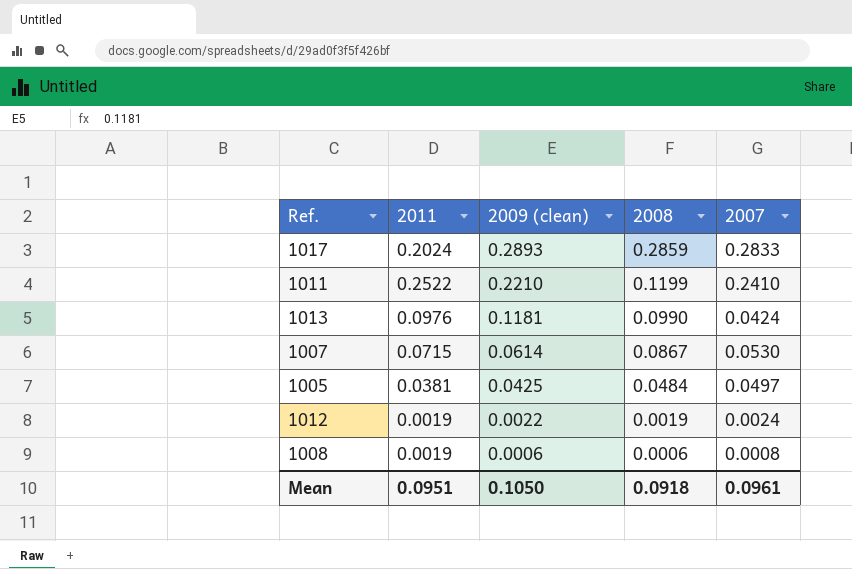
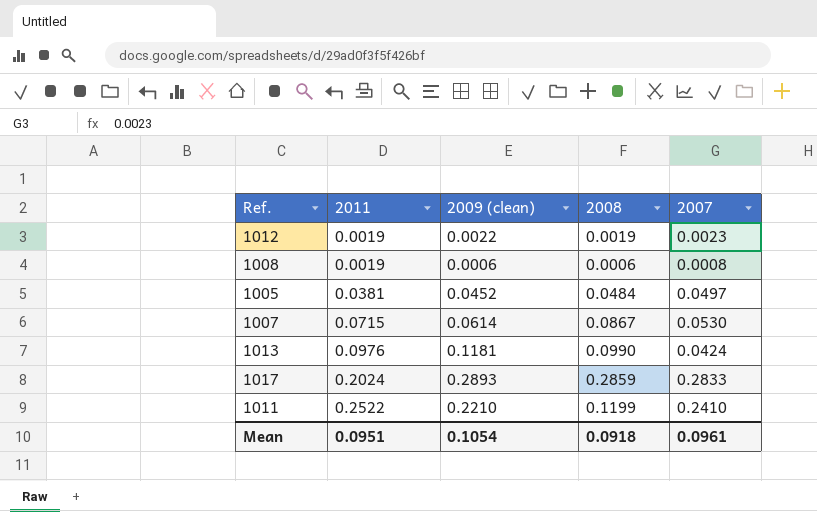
row order: 2009 (clean) descending -> 2011 ascending
1012 | 2007: 0.0024 -> 0.0023
1005 | 2009 (clean): 0.0425 -> 0.0452
Mean | 2009 (clean): 0.1050 -> 0.1054

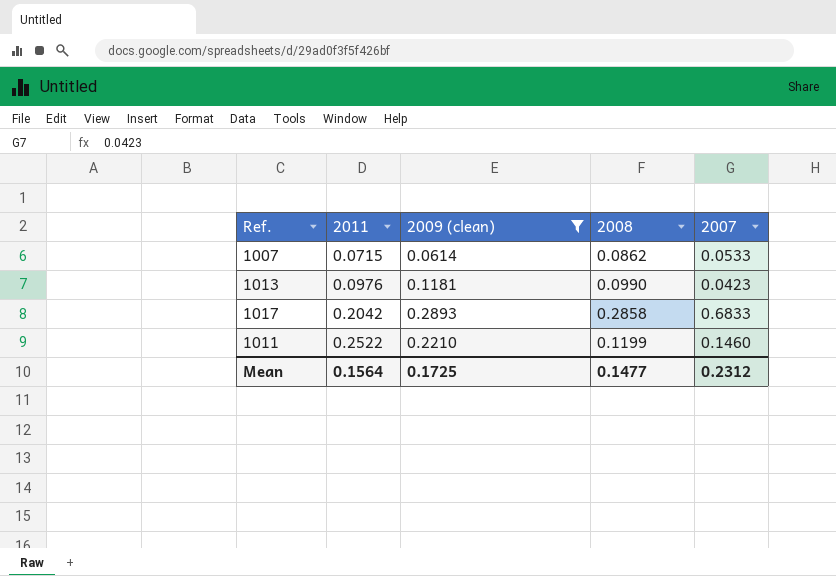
filter: none -> 2009 (clean) >= 0.0614
1007 | 2008: 0.0867 -> 0.0862
1007 | 2007: 0.0530 -> 0.0533
1013 | 2007: 0.0424 -> 0.0423
1017 | 2011: 0.2024 -> 0.2042
1017 | 2008: 0.2859 -> 0.2858
1017 | 2007: 0.2833 -> 0.6833
1011 | 2007: 0.2410 -> 0.1460
Mean | 2011: 0.0951 -> 0.1564
Mean | 2009 (clean): 0.1054 -> 0.1725
Mean | 2008: 0.0918 -> 0.1477
Mean | 2007: 0.0961 -> 0.2312

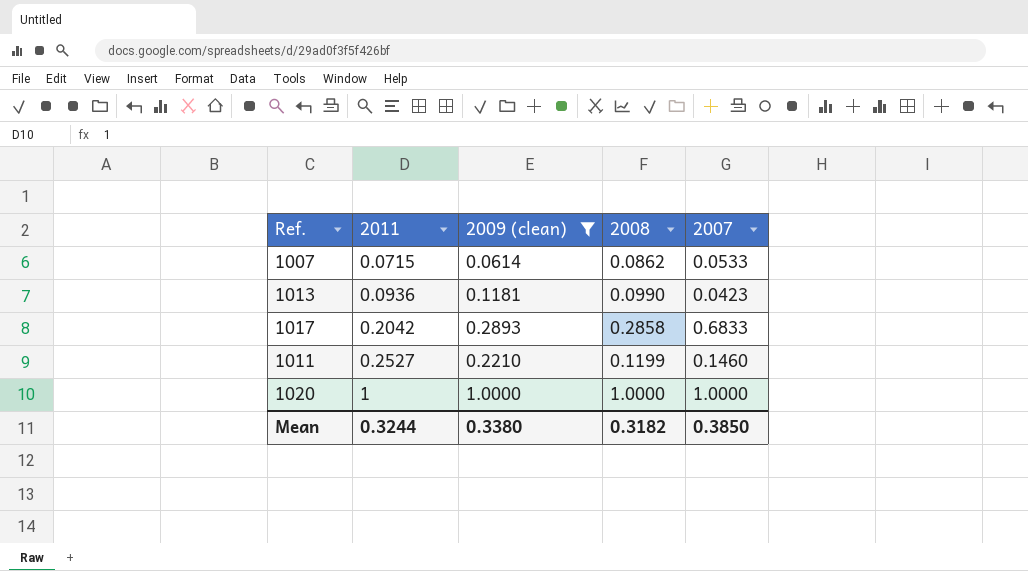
1013 | 2011: 0.0976 -> 0.0936
1011 | 2011: 0.2522 -> 0.2527
row 1020: none -> 1 | 1.0000 | 1.0000 | 1.0000
Mean | 2011: 0.1564 -> 0.3244
Mean | 2009 (clean): 0.1725 -> 0.3380
Mean | 2008: 0.1477 -> 0.3182
Mean | 2007: 0.2312 -> 0.3850

